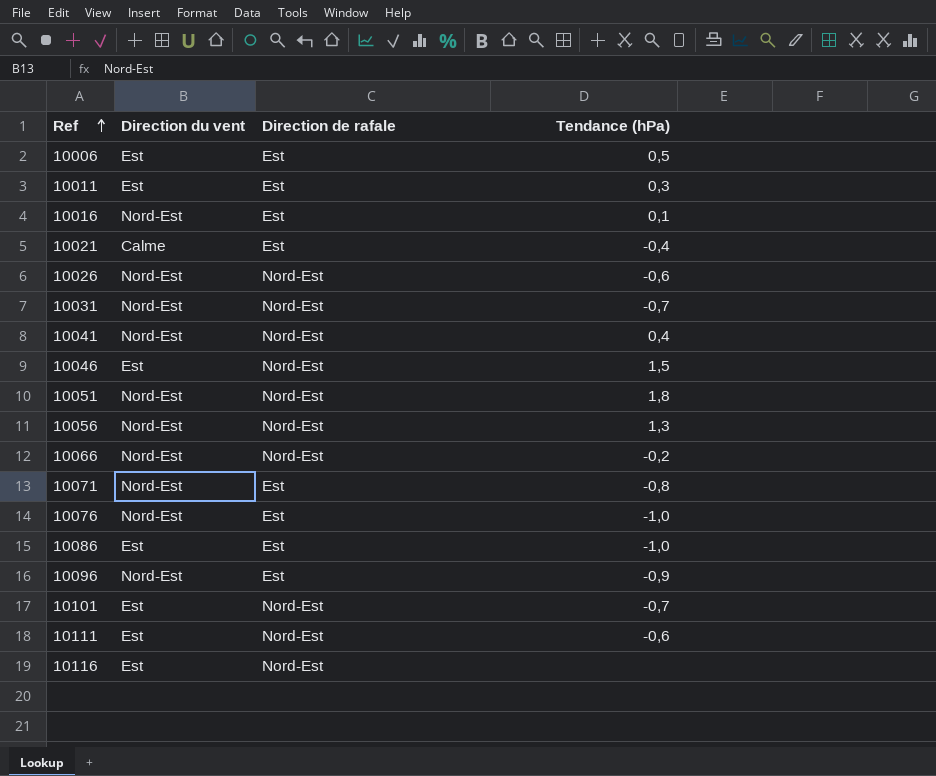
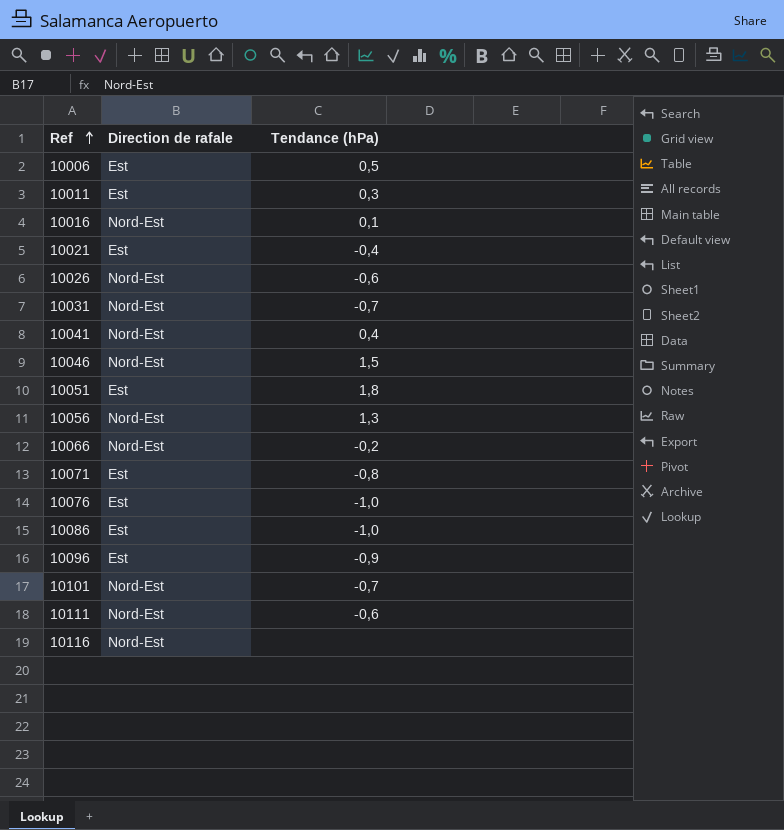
column Direction du vent | position: 2 -> none
10016 | Direction de rafale: Est -> Nord-Est
10051 | Direction de rafale: Nord-Est -> Est

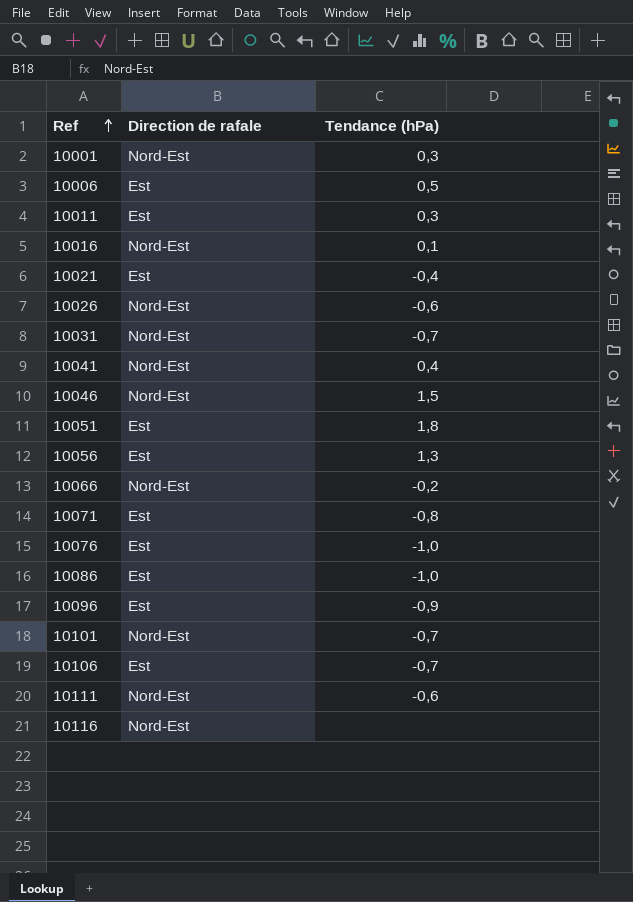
row 10001: none -> Nord-Est | 0,3
10056 | Direction de rafale: Nord-Est -> Est
row 10106: none -> Est | -0,7

